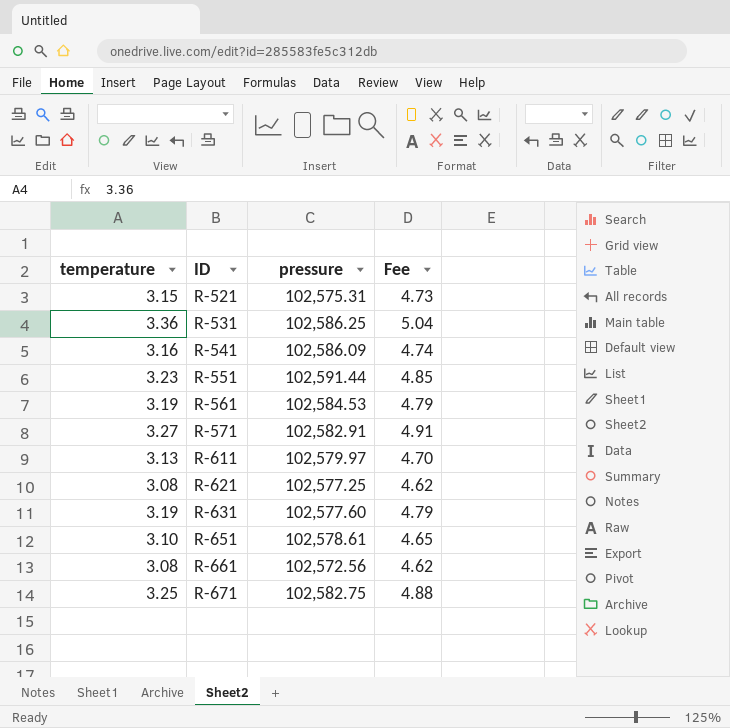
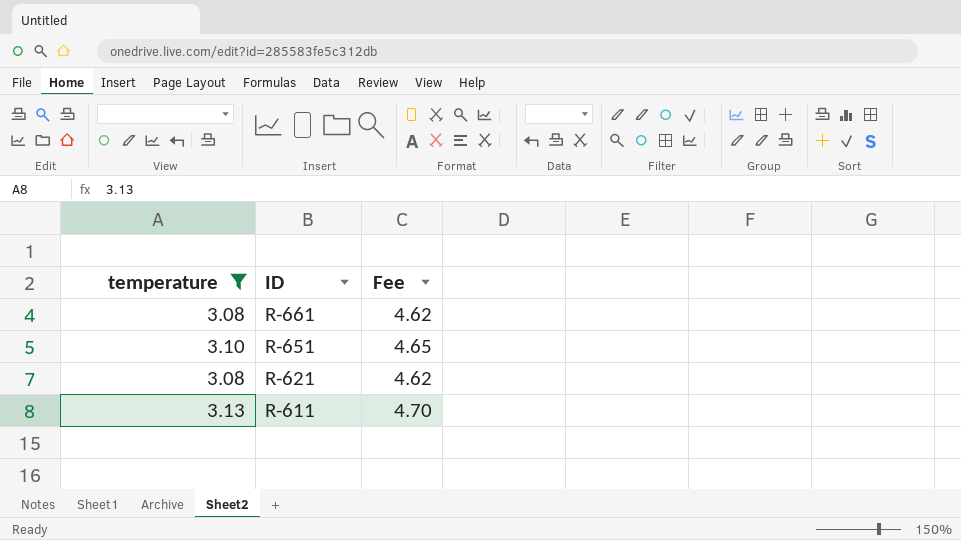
filter: none -> temperature <= 3.13
row order: ID ascending -> ID descending
column pressure | position: 3 -> none

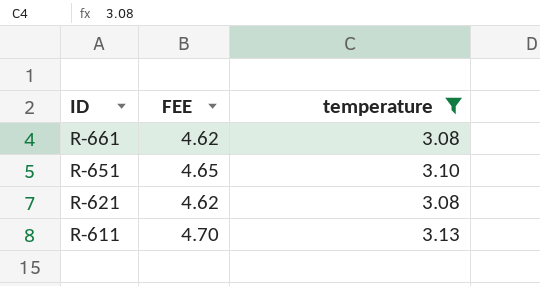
column name: Fee -> FEE
column temperature | position: 1 -> 3

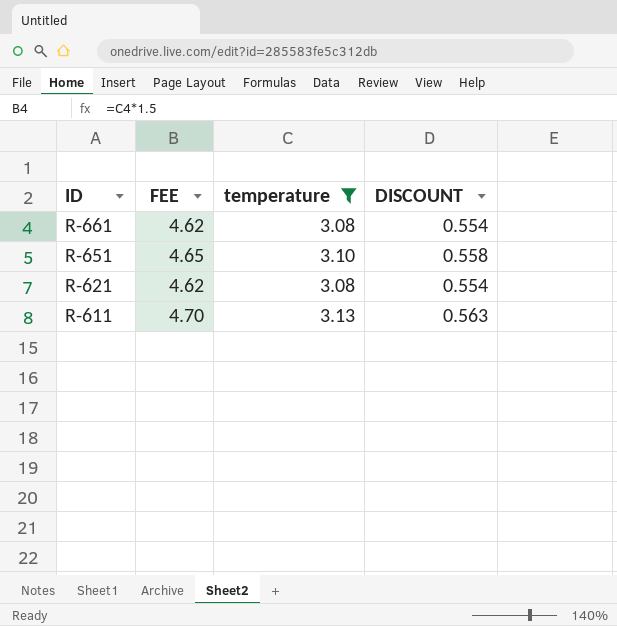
column DISCOUNT | formula: none -> [temperature] * 0.18

